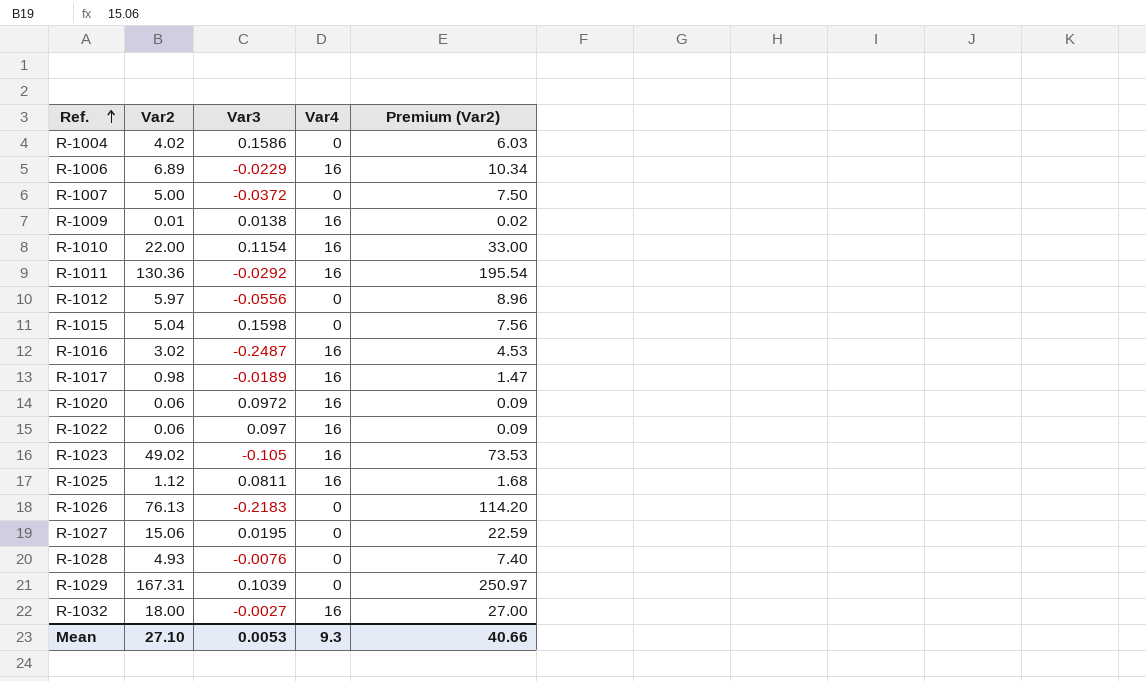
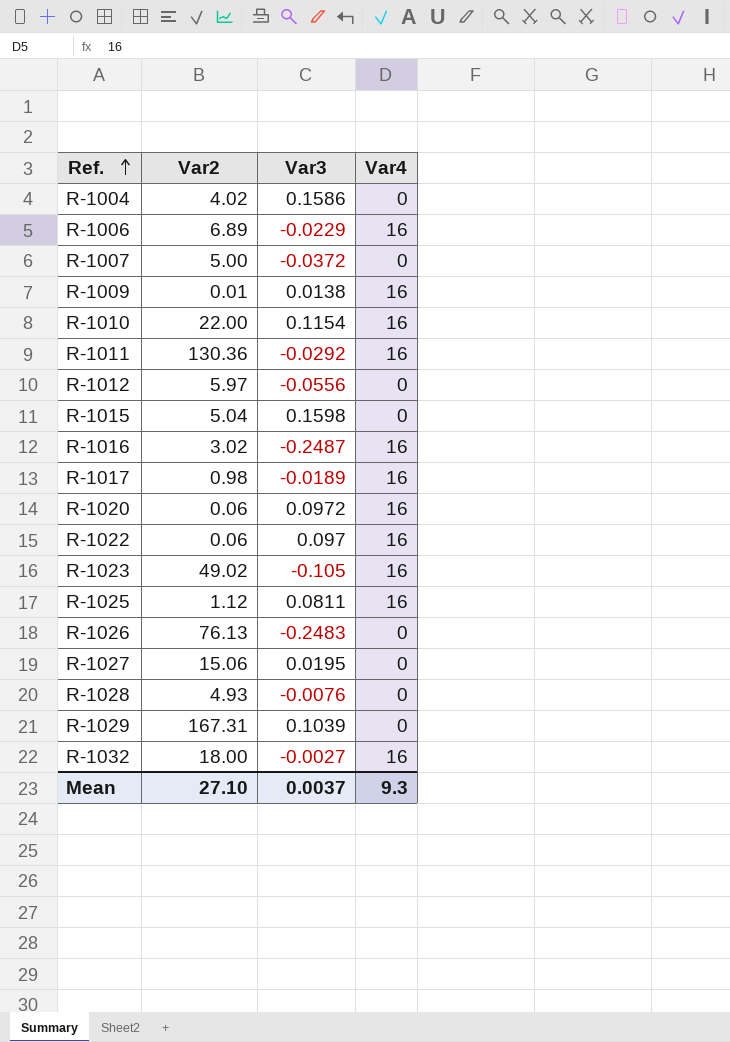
column Premium (Var2) | formula: [Var2] * 1.5 -> none
R-1026 | Var3: -0.2183 -> -0.2483
Mean | Var3: 0.0053 -> 0.0037

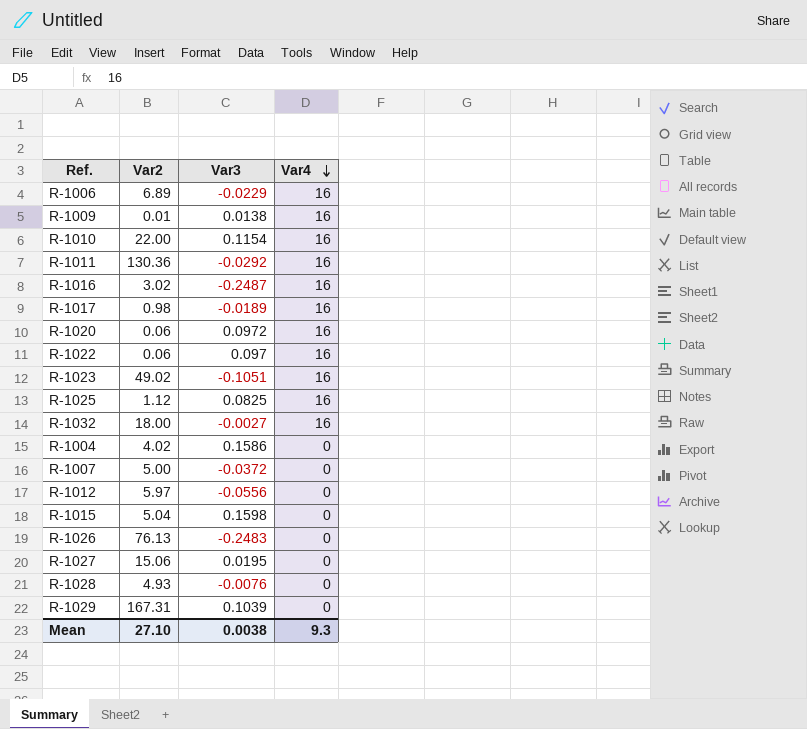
row order: Ref. ascending -> Var4 descending
R-1023 | Var3: -0.105 -> -0.1051
R-1025 | Var3: 0.0811 -> 0.0825
Mean | Var3: 0.0037 -> 0.0038

